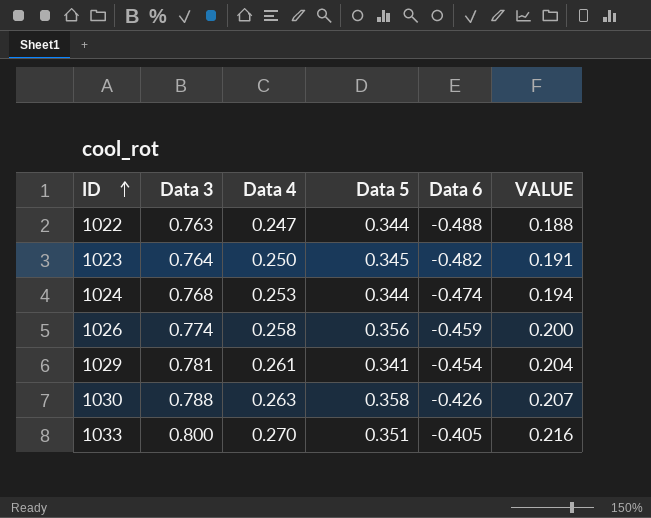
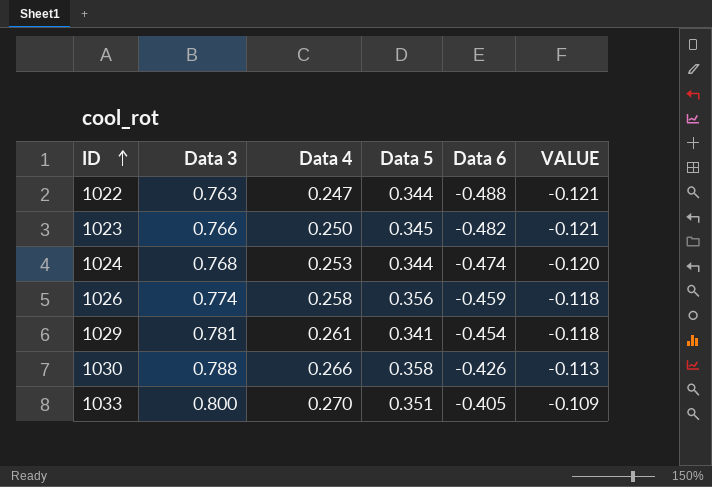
column VALUE | formula: [Data 3] * [Data 4] -> [Data 4] * [Data 6]
1023 | Data 3: 0.764 -> 0.766
1030 | Data 4: 0.263 -> 0.266

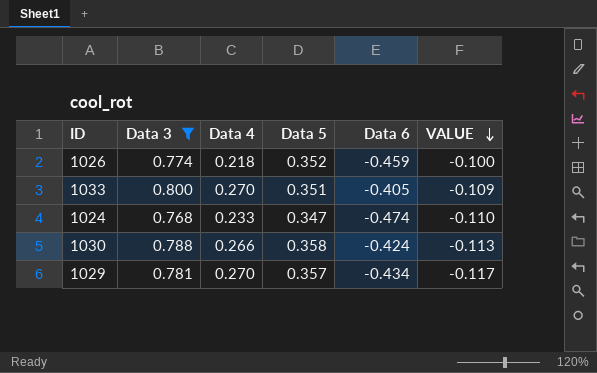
filter: none -> Data 3 >= 0.768
row order: ID ascending -> VALUE descending
1026 | Data 4: 0.258 -> 0.218
1026 | Data 5: 0.356 -> 0.352
1026 | VALUE: -0.118 -> -0.100
1024 | Data 4: 0.253 -> 0.233
1024 | Data 5: 0.344 -> 0.347
1024 | VALUE: -0.120 -> -0.110
1030 | Data 6: -0.426 -> -0.424
1029 | Data 4: 0.261 -> 0.270
1029 | Data 5: 0.341 -> 0.357
1029 | Data 6: -0.454 -> -0.434
1029 | VALUE: -0.118 -> -0.117

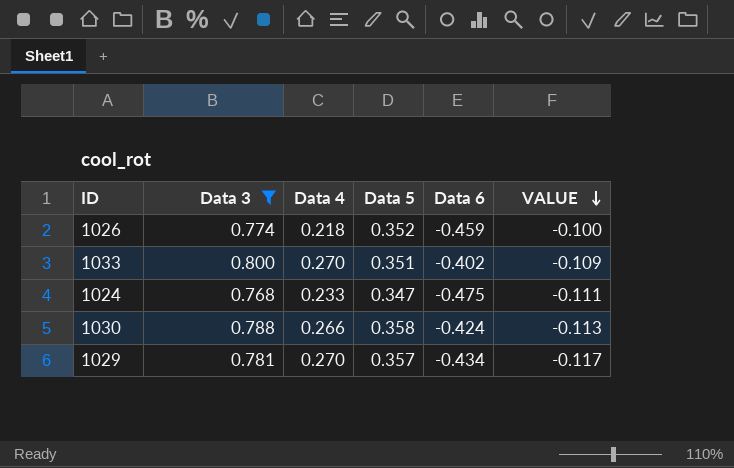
1033 | Data 6: -0.405 -> -0.402
1024 | Data 6: -0.474 -> -0.475
1024 | VALUE: -0.110 -> -0.111

